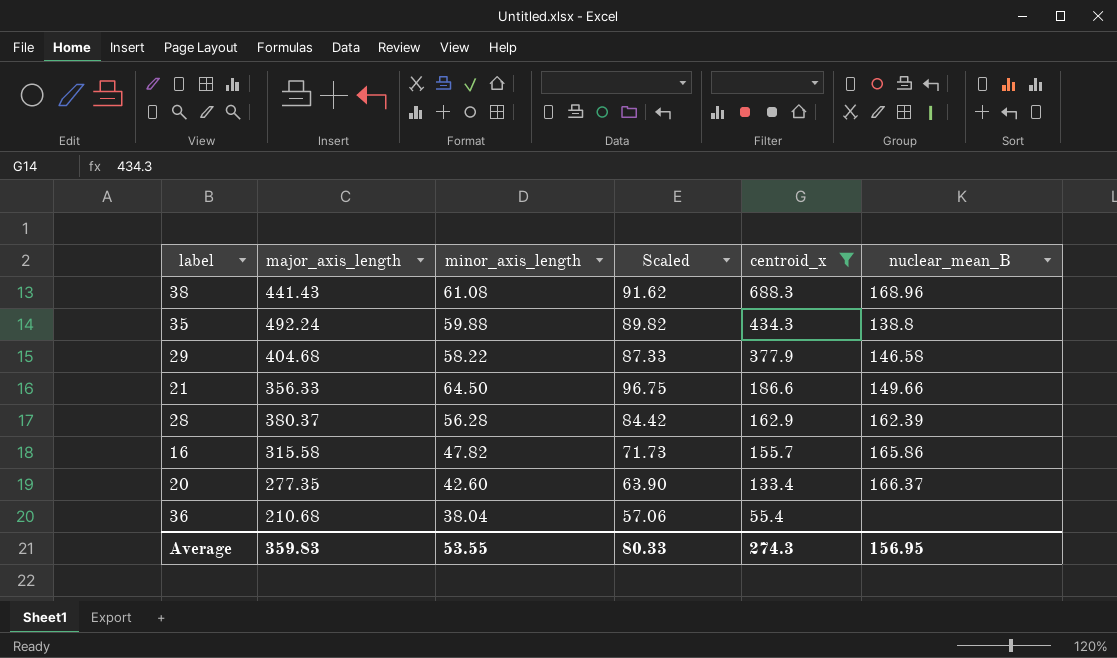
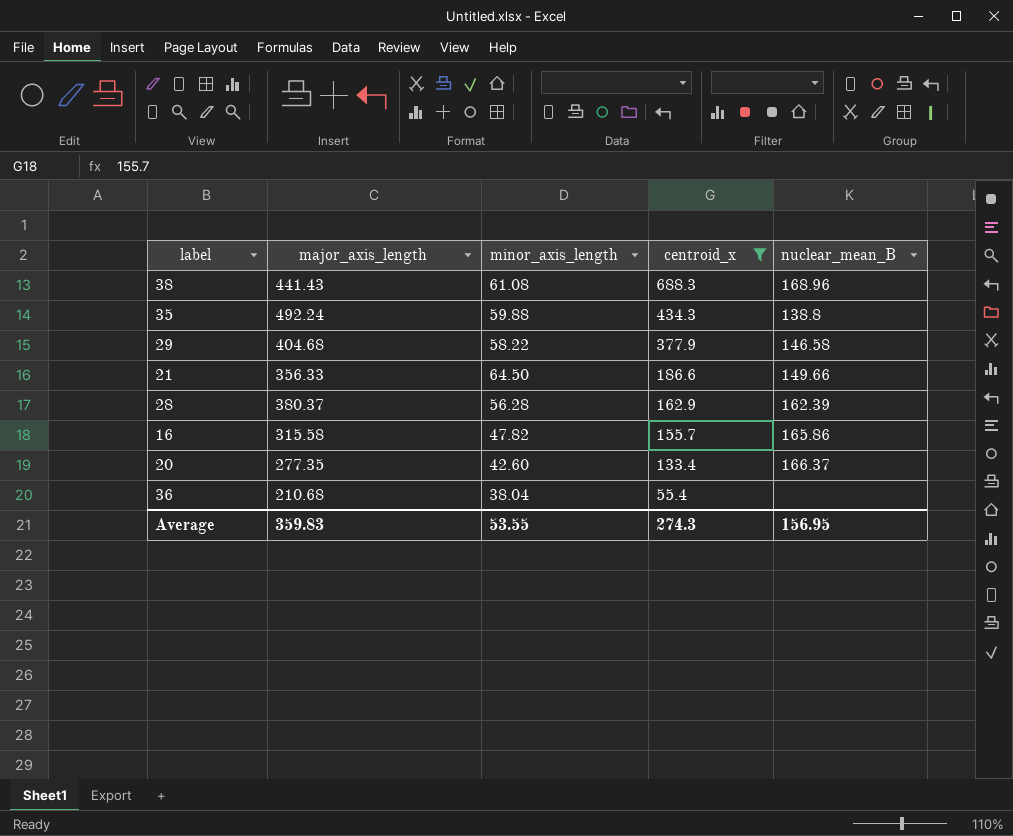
column Scaled | formula: [minor_axis_length] * 1.5 -> none

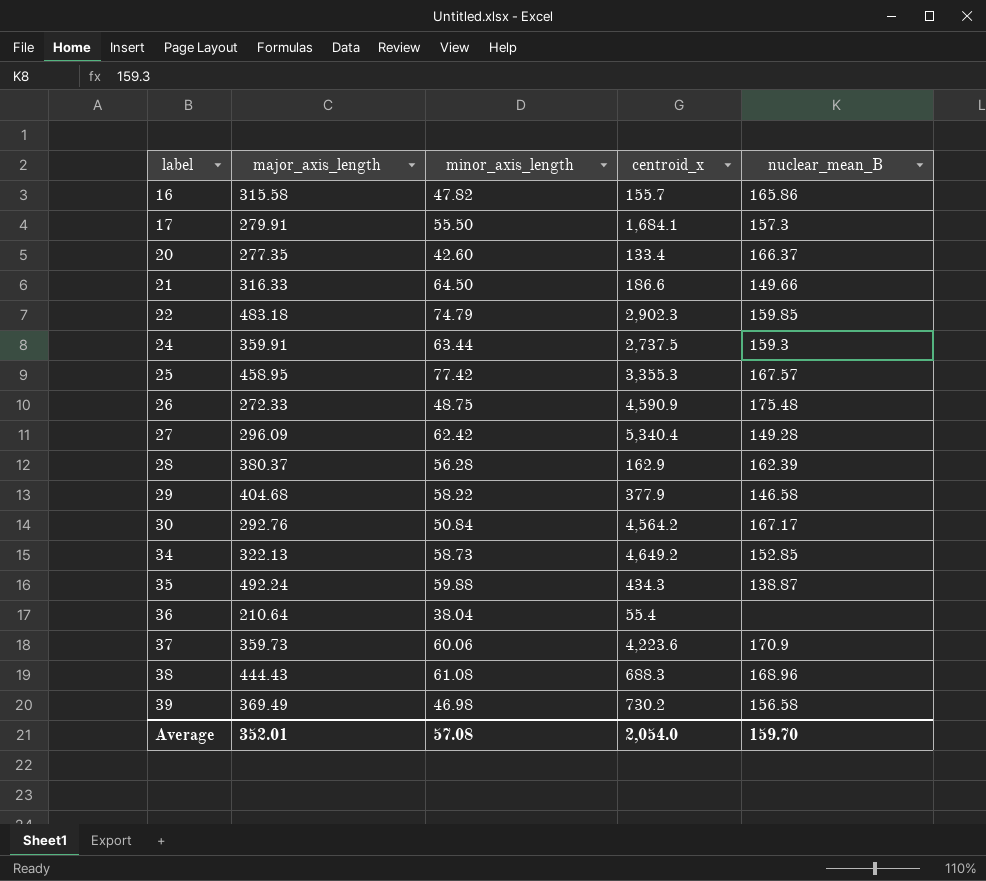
filter: centroid_x <= 688.3 -> none
row order: centroid_x descending -> label ascending
21 | major_axis_length: 356.33 -> 316.33
35 | nuclear_mean_B: 138.8 -> 138.87
36 | major_axis_length: 210.68 -> 210.64
38 | major_axis_length: 441.43 -> 444.43
Average | major_axis_length: 359.83 -> 352.01
Average | minor_axis_length: 53.55 -> 57.08
Average | centroid_x: 274.3 -> 2,054.0
Average | nuclear_mean_B: 156.95 -> 159.70

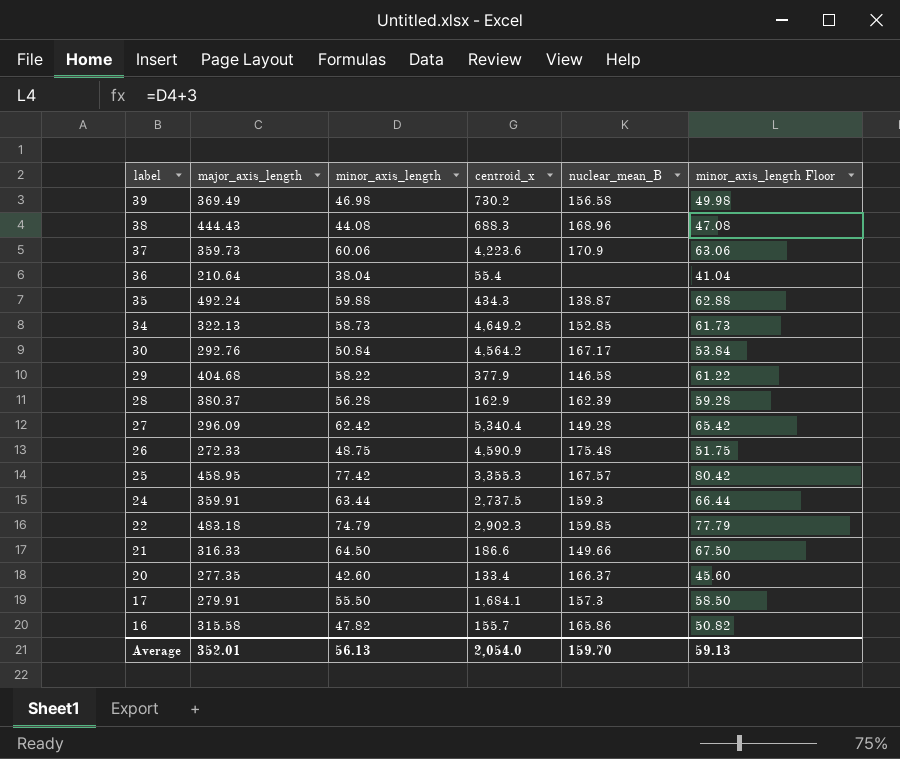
row order: label ascending -> label descending
column minor_axis_length Floor | formula: none -> [minor_axis_length] + 3
38 | minor_axis_length: 61.08 -> 44.08
Average | minor_axis_length: 57.08 -> 56.13

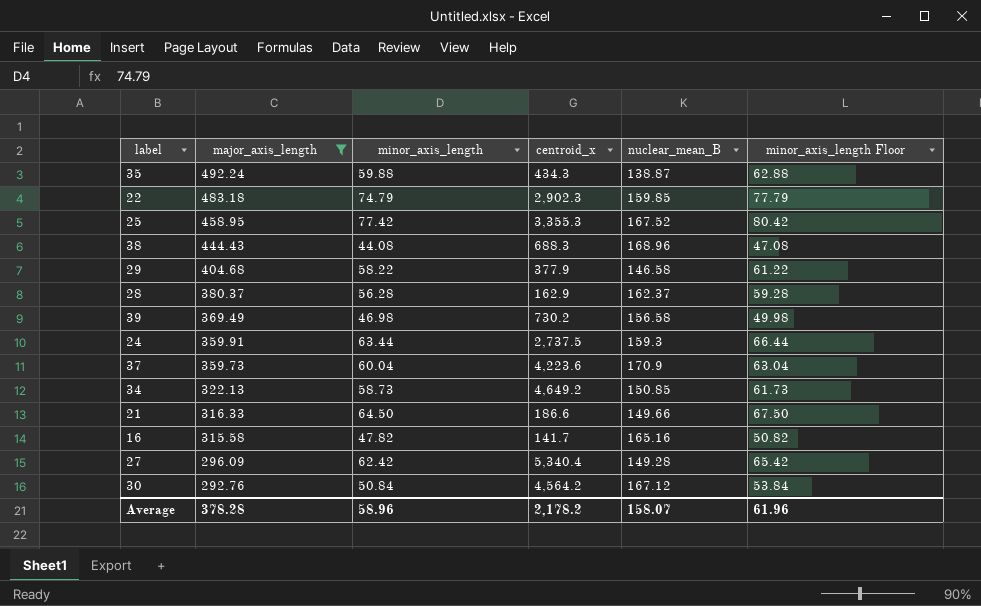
filter: none -> major_axis_length >= 292.76
row order: label descending -> major_axis_length descending
25 | nuclear_mean_B: 167.57 -> 167.52
28 | nuclear_mean_B: 162.39 -> 162.37
37 | minor_axis_length: 60.06 -> 60.04
37 | minor_axis_length Floor: 63.06 -> 63.04
34 | nuclear_mean_B: 152.85 -> 150.85
16 | centroid_x: 155.7 -> 141.7
16 | nuclear_mean_B: 165.86 -> 165.16
30 | nuclear_mean_B: 167.17 -> 167.12
Average | major_axis_length: 352.01 -> 378.28
Average | minor_axis_length: 56.13 -> 58.96
Average | centroid_x: 2,054.0 -> 2,178.2
Average | nuclear_mean_B: 159.70 -> 158.07
Average | minor_axis_length Floor: 59.13 -> 61.96

